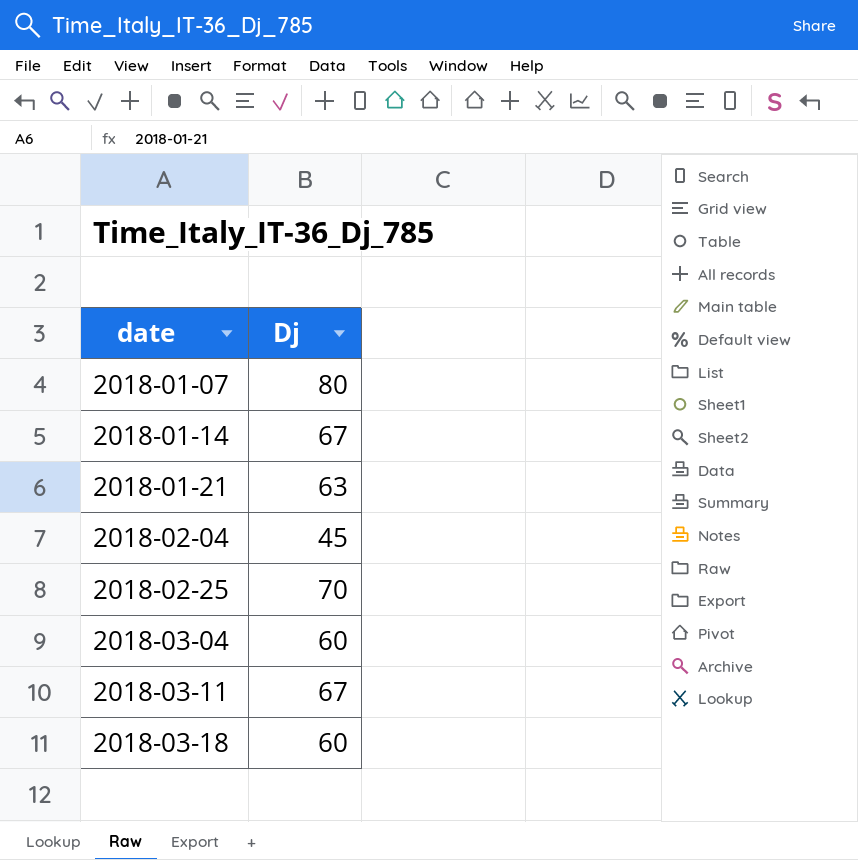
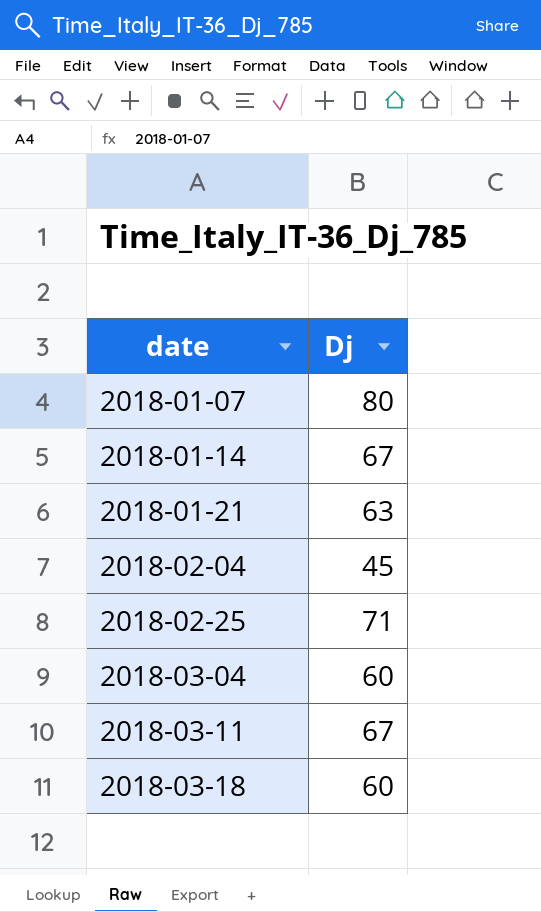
2018-02-25 | Dj: 70 -> 71

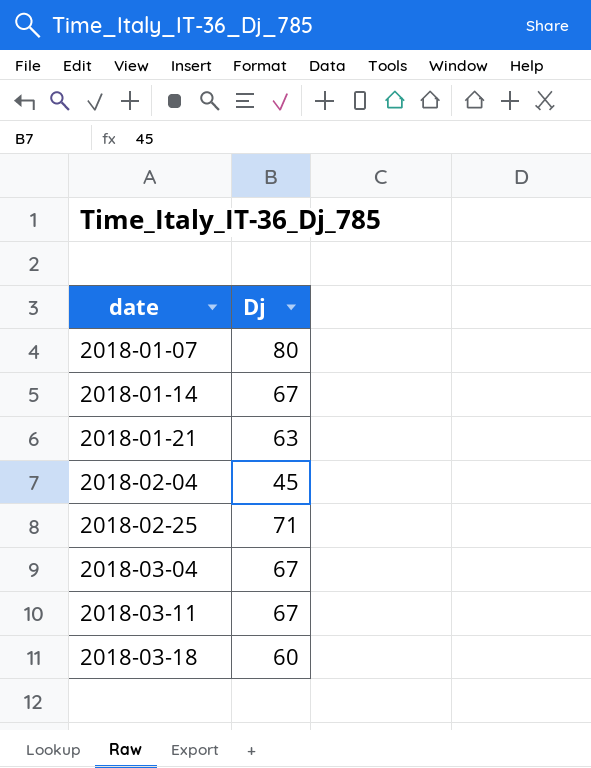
2018-03-04 | Dj: 60 -> 67

